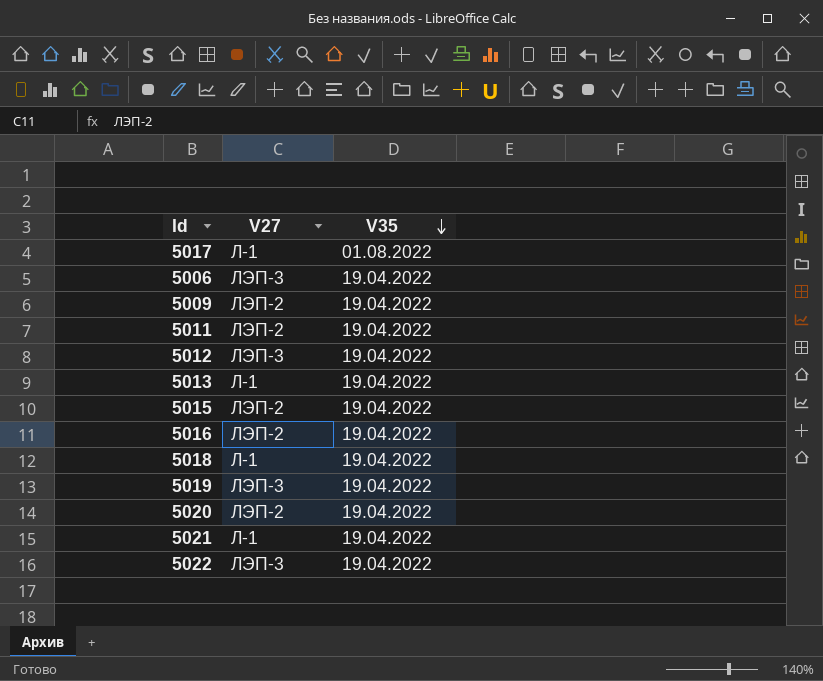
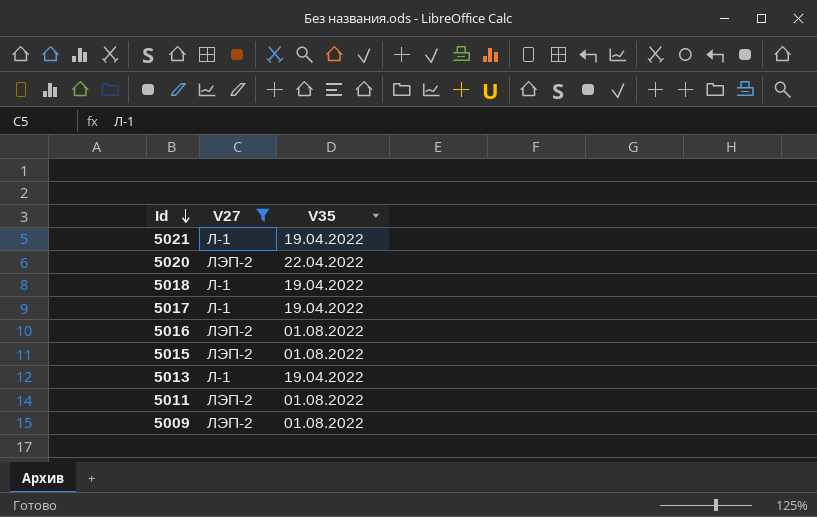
filter: none -> V27 != ЛЭП-3
row order: V35 descending -> Id descending
5020 | V35: 19.04.2022 -> 22.04.2022
5017 | V35: 01.08.2022 -> 19.04.2022
5016 | V35: 19.04.2022 -> 01.08.2022
5015 | V35: 19.04.2022 -> 01.08.2022
5011 | V35: 19.04.2022 -> 01.08.2022
5009 | V35: 19.04.2022 -> 01.08.2022

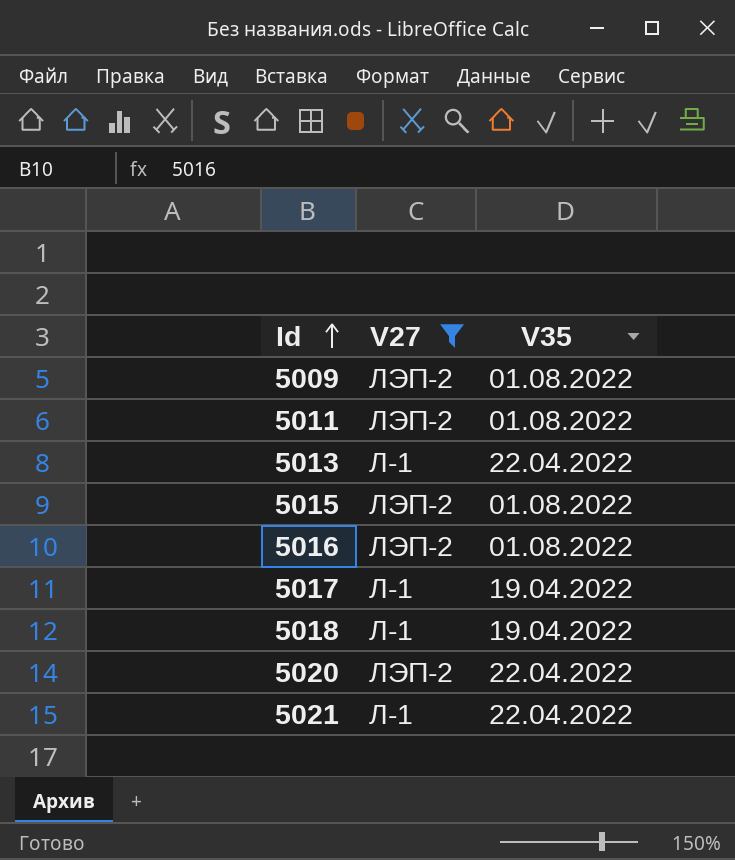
row order: Id descending -> Id ascending
5013 | V35: 19.04.2022 -> 22.04.2022
5021 | V35: 19.04.2022 -> 22.04.2022

